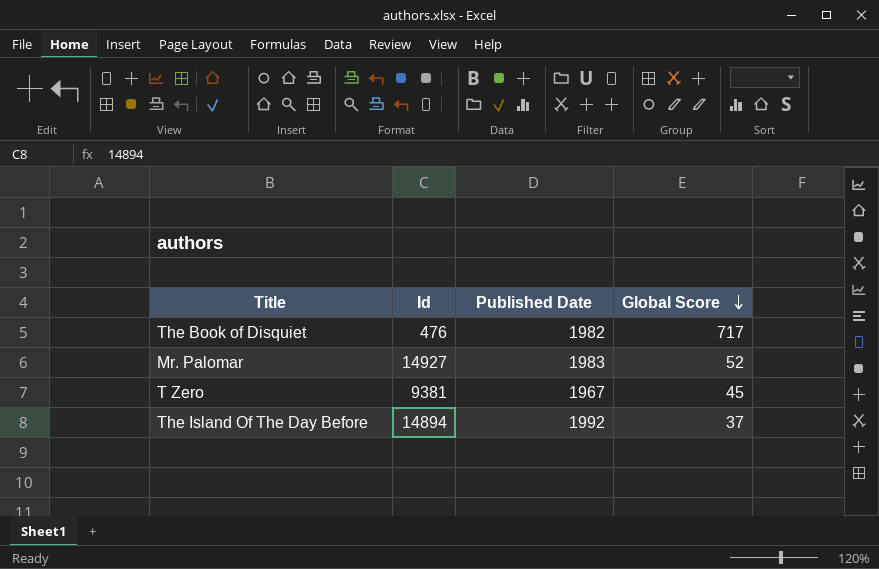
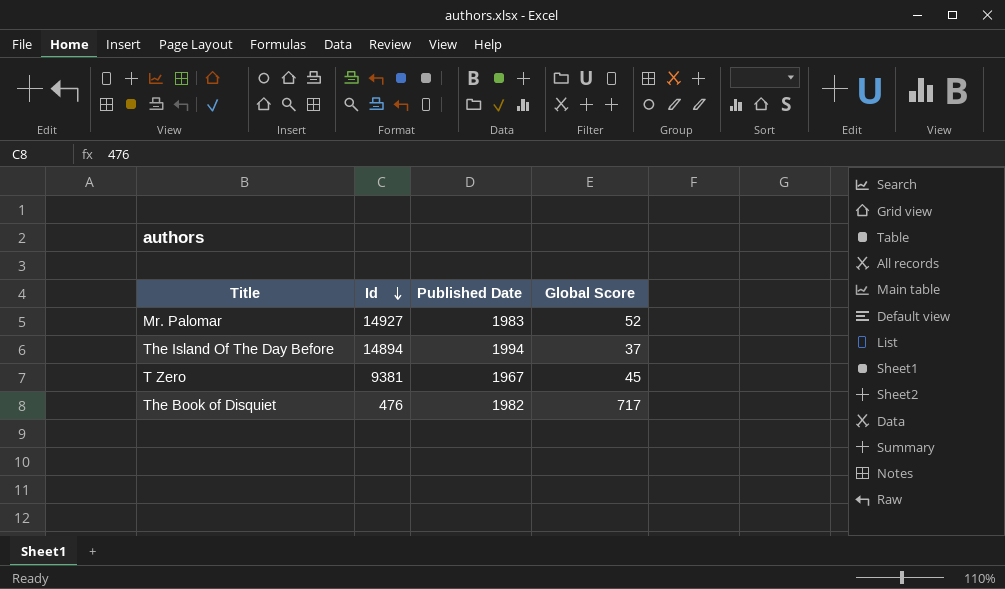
row order: Global Score descending -> Id descending
The Island Of The Day Before | Published Date: 1992 -> 1994

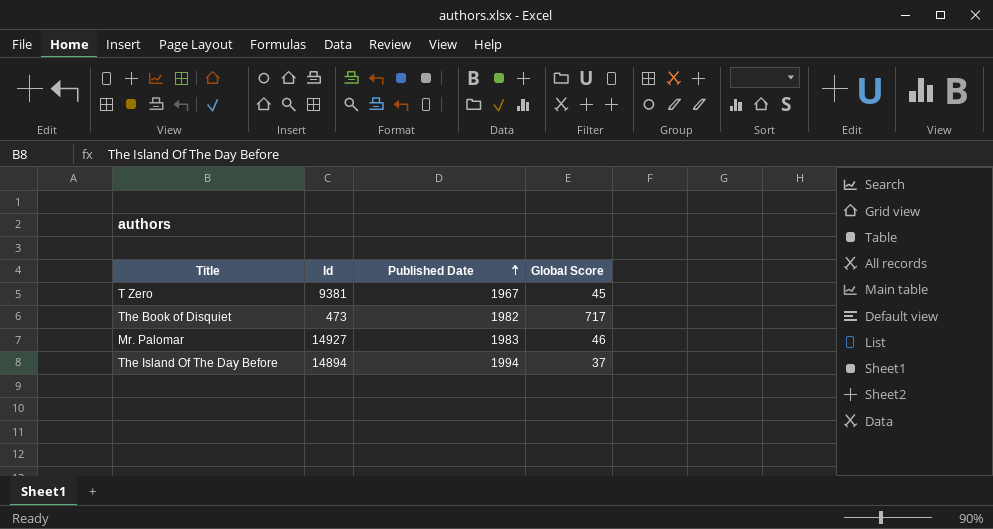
row order: Id descending -> Published Date ascending
The Book of Disquiet | Id: 476 -> 473
Mr. Palomar | Global Score: 52 -> 46

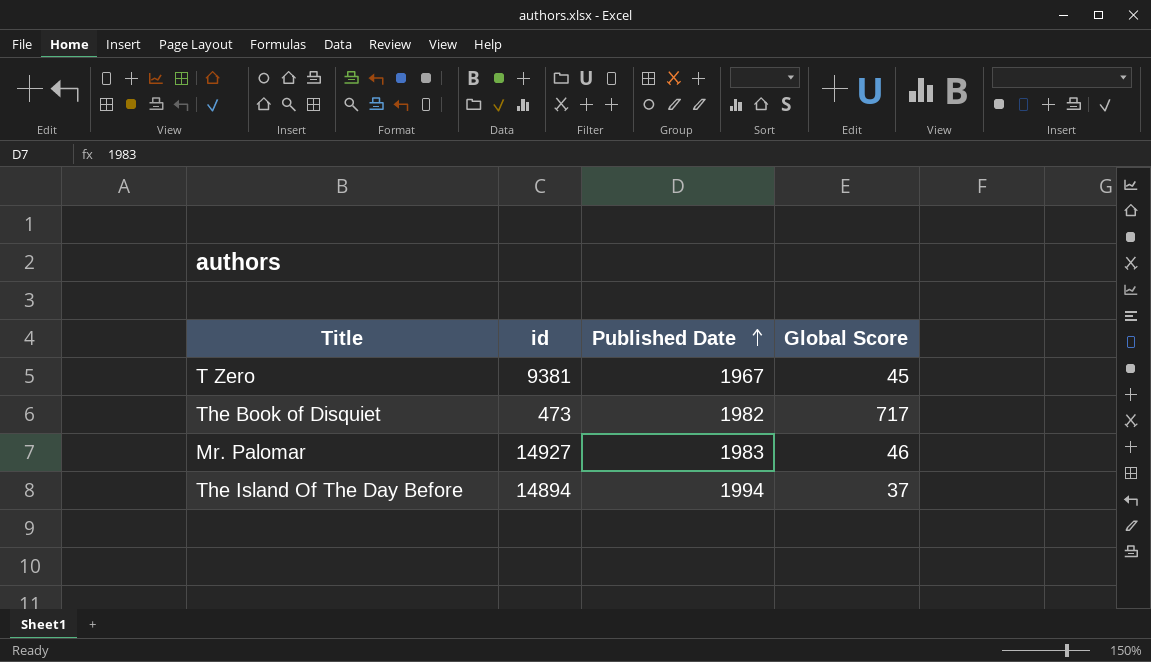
column name: Id -> id

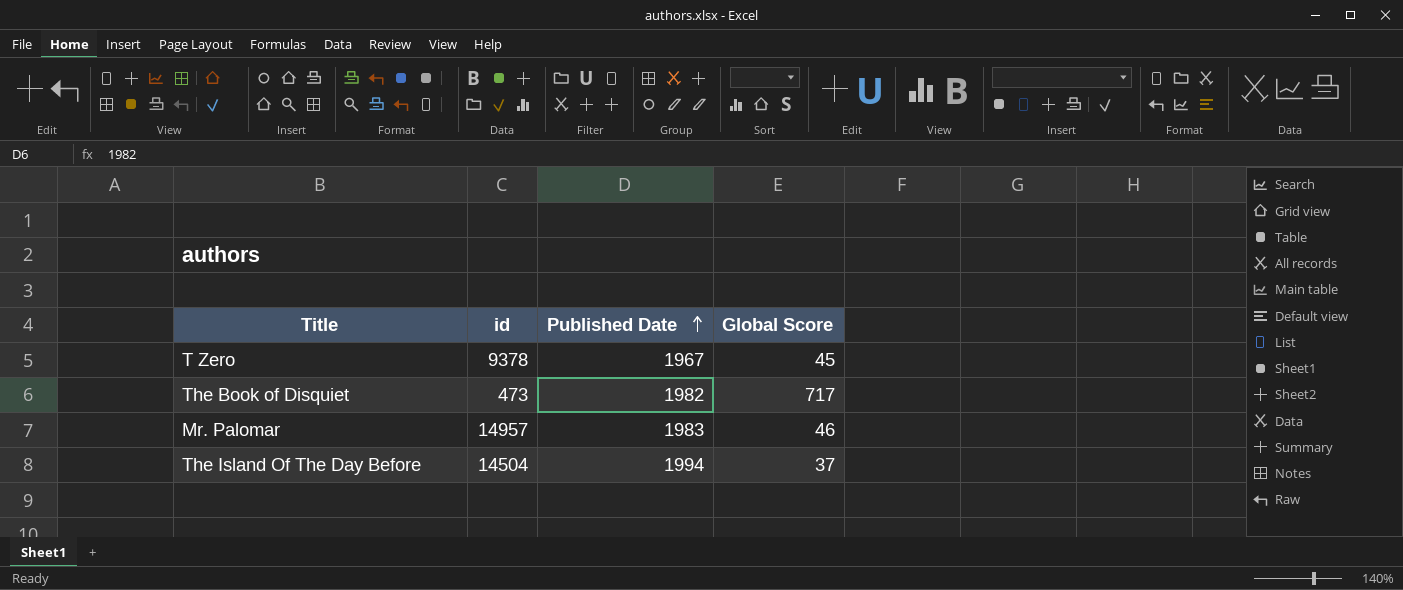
T Zero | id: 9381 -> 9378
Mr. Palomar | id: 14927 -> 14957
The Island Of The Day Before | id: 14894 -> 14504

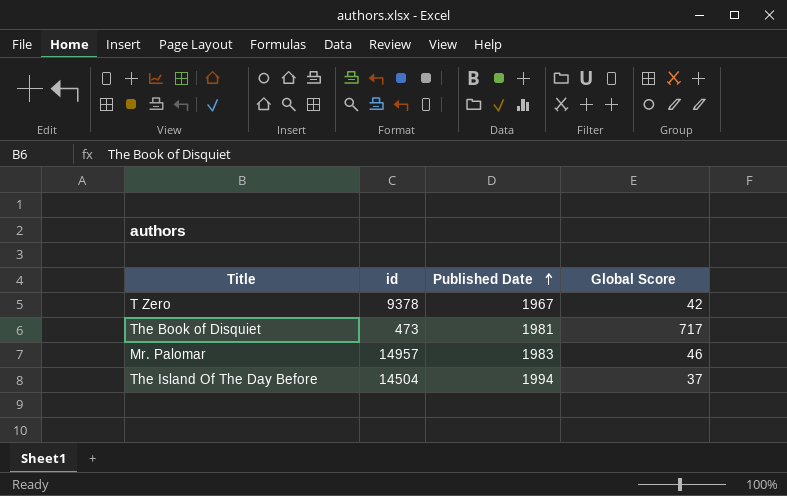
T Zero | Global Score: 45 -> 42
The Book of Disquiet | Published Date: 1982 -> 1981

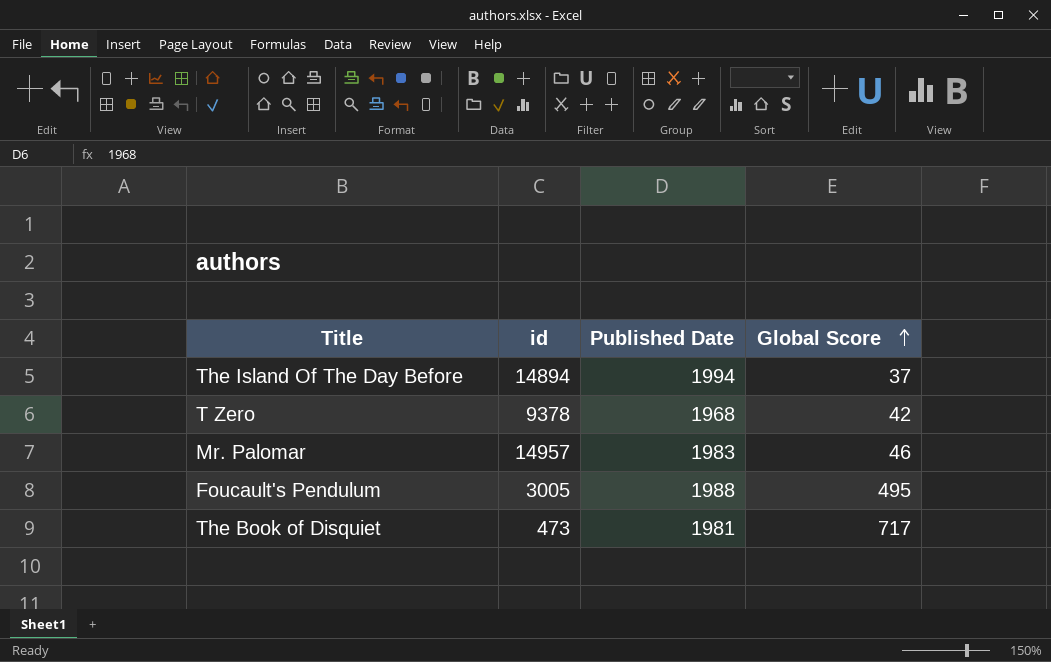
row order: Published Date ascending -> Global Score ascending
The Island Of The Day Before | id: 14504 -> 14894
T Zero | Published Date: 1967 -> 1968
row Foucault's Pendulum: none -> 3005 | 1988 | 495

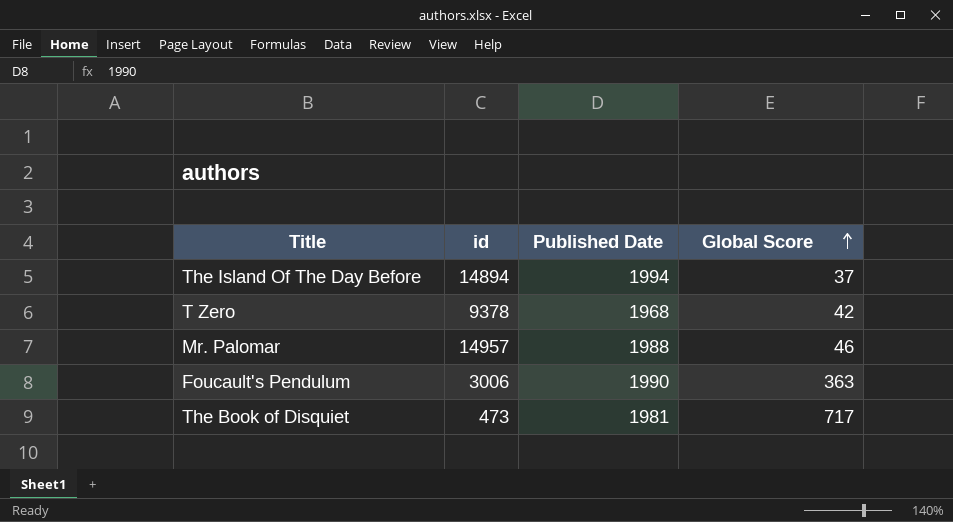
Mr. Palomar | Published Date: 1983 -> 1988
Foucault's Pendulum | id: 3005 -> 3006
Foucault's Pendulum | Published Date: 1988 -> 1990
Foucault's Pendulum | Global Score: 495 -> 363

